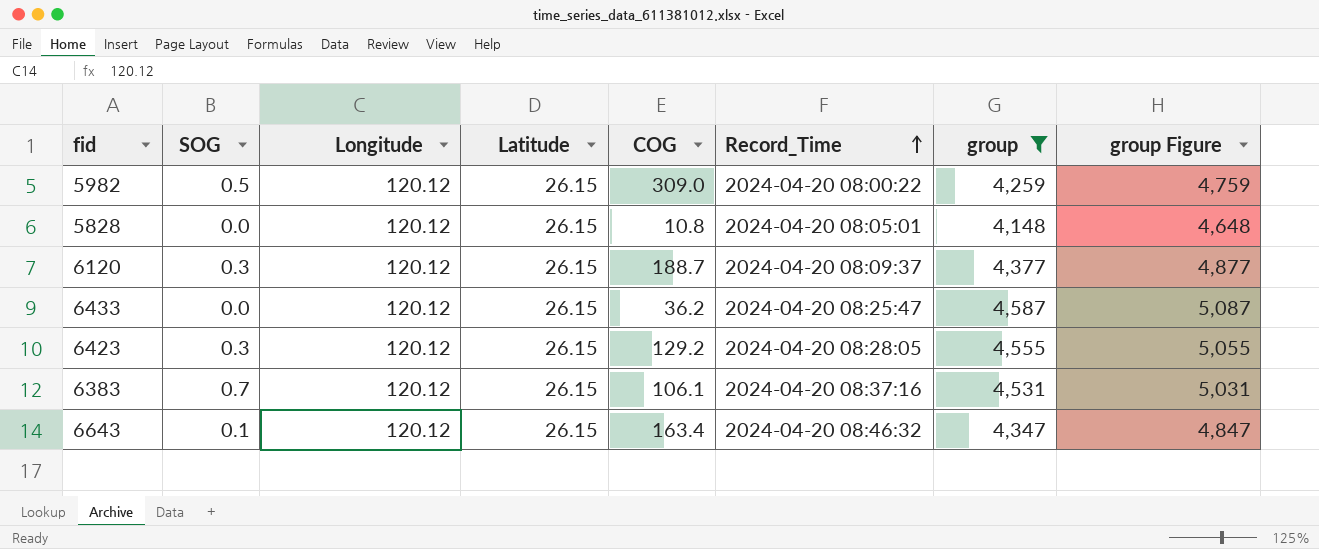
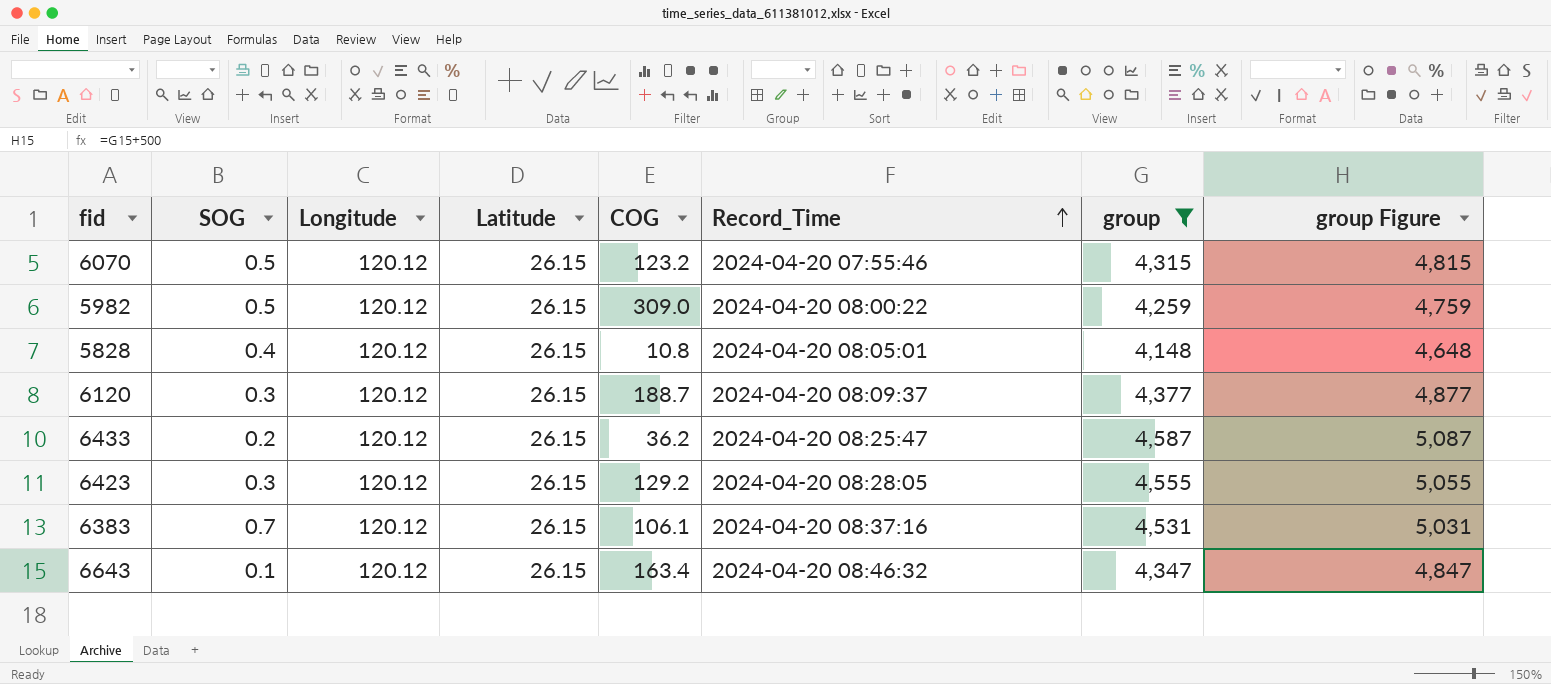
row 6070: none -> 0.5 | 120.12 | 26.15 | 123.2 | 2024-04-20 07:55:46 | 4,315 | 4,815
5828 | SOG: 0.0 -> 0.4
6433 | SOG: 0.0 -> 0.2

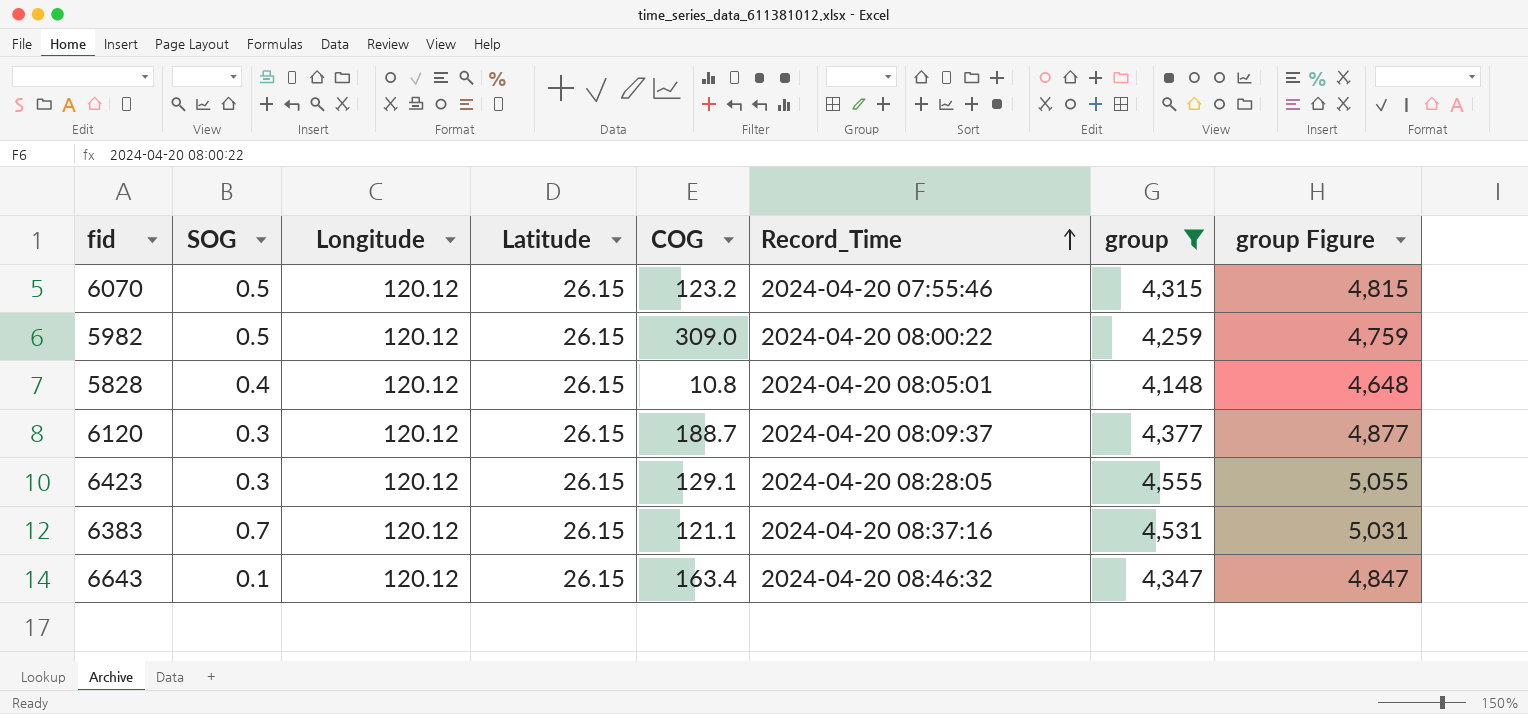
row 6433: 0.2 | 120.12 | 26.15 | 36.2 | 2024-04-20 08:25:47 | 4,587 | 5,087 -> none
6423 | COG: 129.2 -> 129.1
6383 | COG: 106.1 -> 121.1

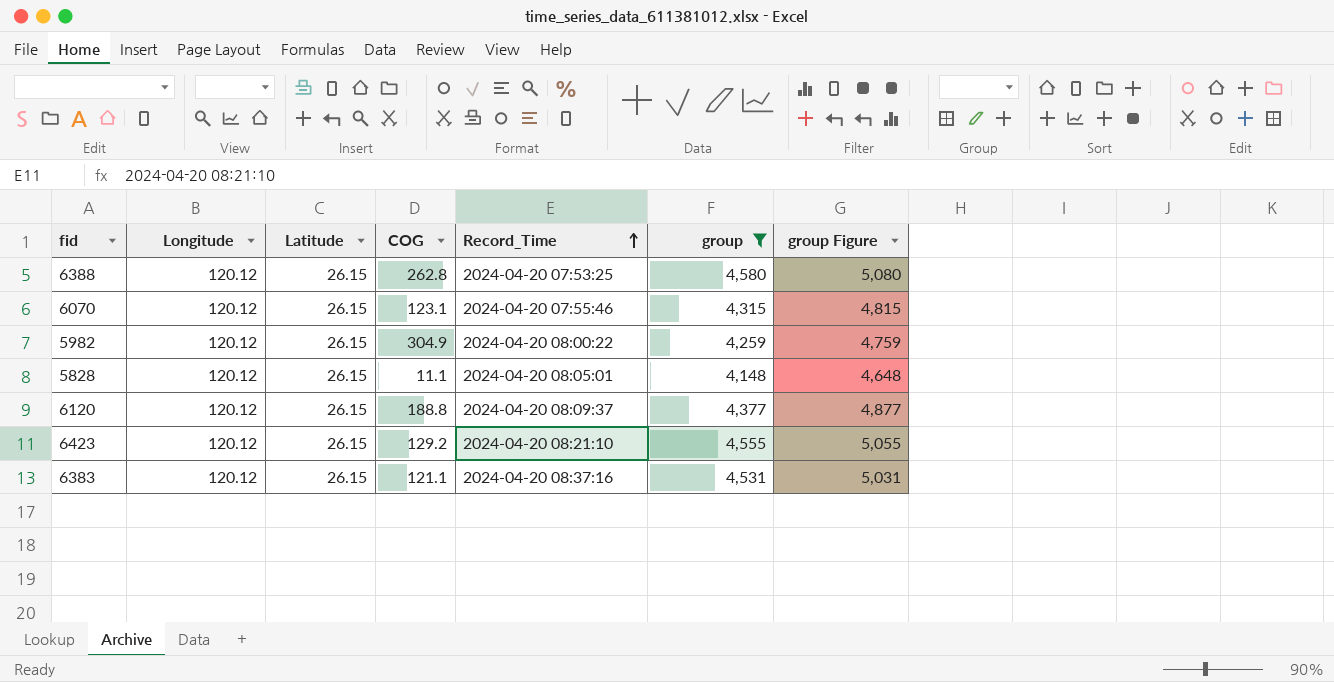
column SOG | position: 2 -> none
row 6643: 0.1 | 120.12 | 26.15 | 163.4 | 2024-04-20 08:46:32 | 4,347 | 4,847 -> none
row 6388: none -> 120.12 | 26.15 | 262.8 | 2024-04-20 07:53:25 | 4,580 | 5,080
6070 | COG: 123.2 -> 123.1
5982 | COG: 309.0 -> 304.9
5828 | COG: 10.8 -> 11.1
6120 | COG: 188.7 -> 188.8
6423 | COG: 129.1 -> 129.2
6423 | Record_Time: 2024-04-20 08:28:05 -> 2024-04-20 08:21:10

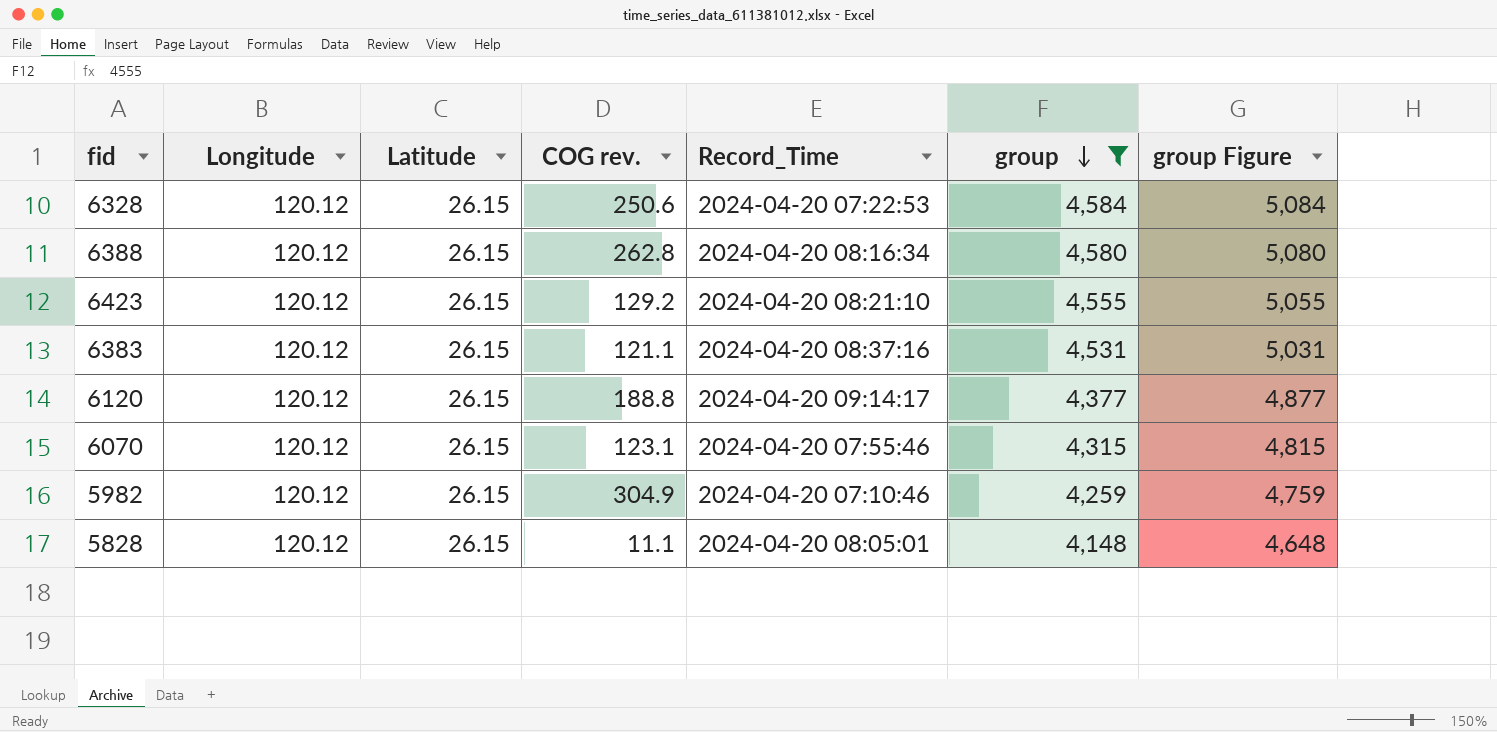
row order: Record_Time ascending -> group descending
column name: COG -> COG rev.
row 6328: none -> 120.12 | 26.15 | 250.6 | 2024-04-20 07:22:53 | 4,584 | 5,084
6388 | Record_Time: 2024-04-20 07:53:25 -> 2024-04-20 08:16:34
6120 | Record_Time: 2024-04-20 08:09:37 -> 2024-04-20 09:14:17
5982 | Record_Time: 2024-04-20 08:00:22 -> 2024-04-20 07:10:46

